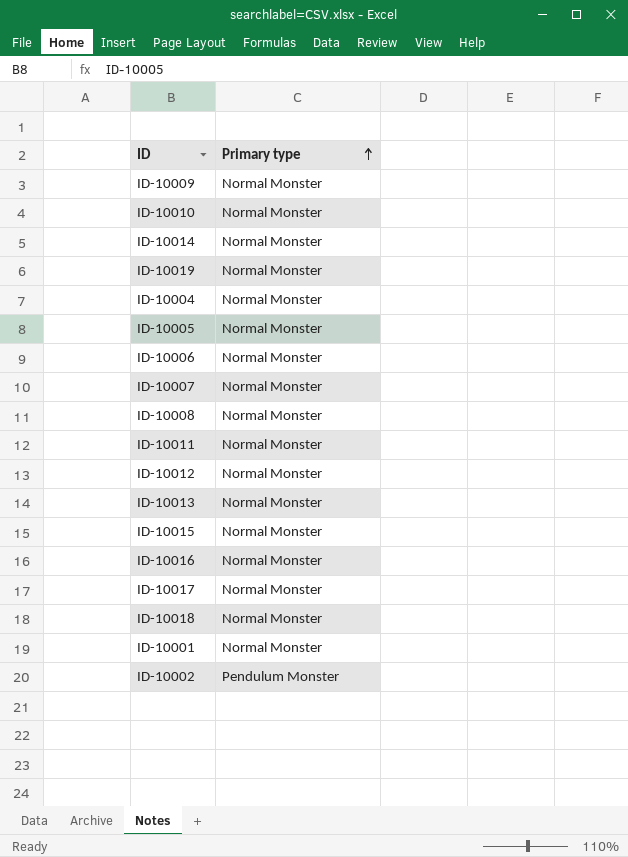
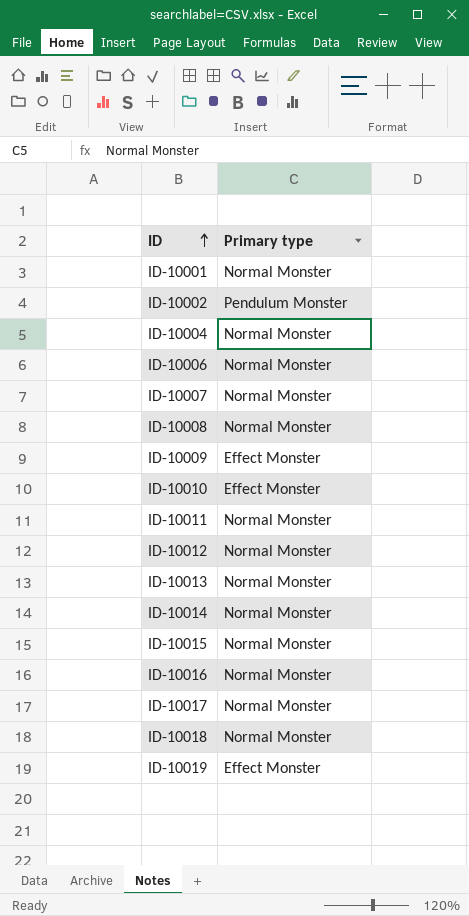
row order: Primary type ascending -> ID ascending
row ID-10005: Normal Monster -> none
ID-10009 | Primary type: Normal Monster -> Effect Monster
ID-10010 | Primary type: Normal Monster -> Effect Monster
ID-10019 | Primary type: Normal Monster -> Effect Monster

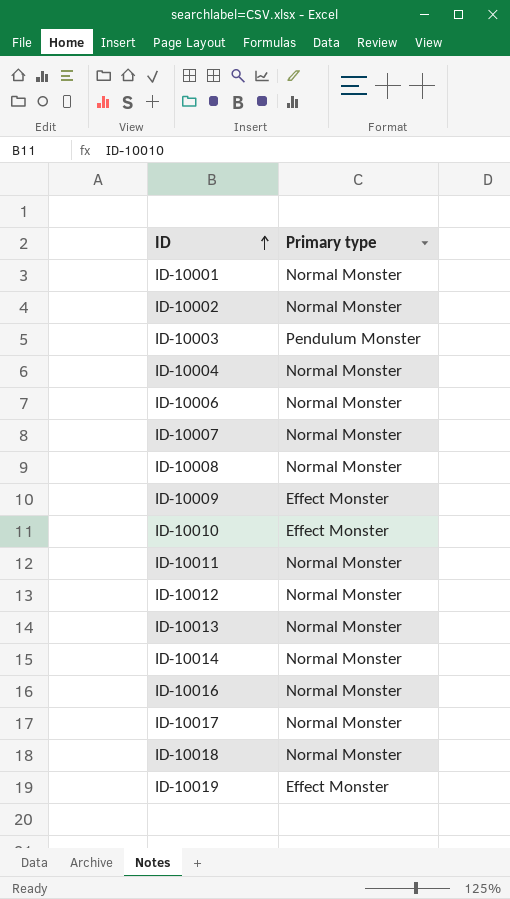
row ID-10015: Normal Monster -> none
ID-10002 | Primary type: Pendulum Monster -> Normal Monster
row ID-10003: none -> Pendulum Monster

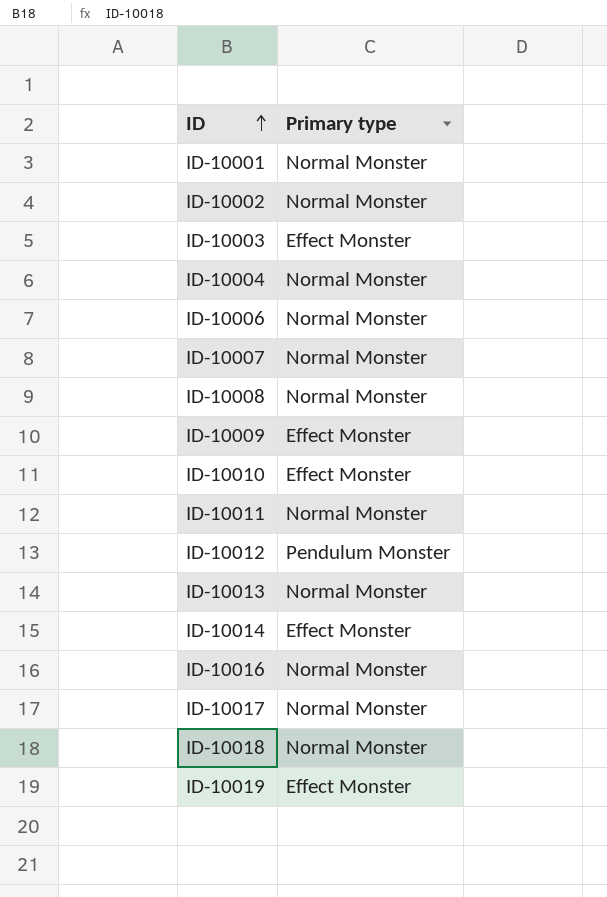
ID-10003 | Primary type: Pendulum Monster -> Effect Monster
ID-10012 | Primary type: Normal Monster -> Pendulum Monster
ID-10014 | Primary type: Normal Monster -> Effect Monster

